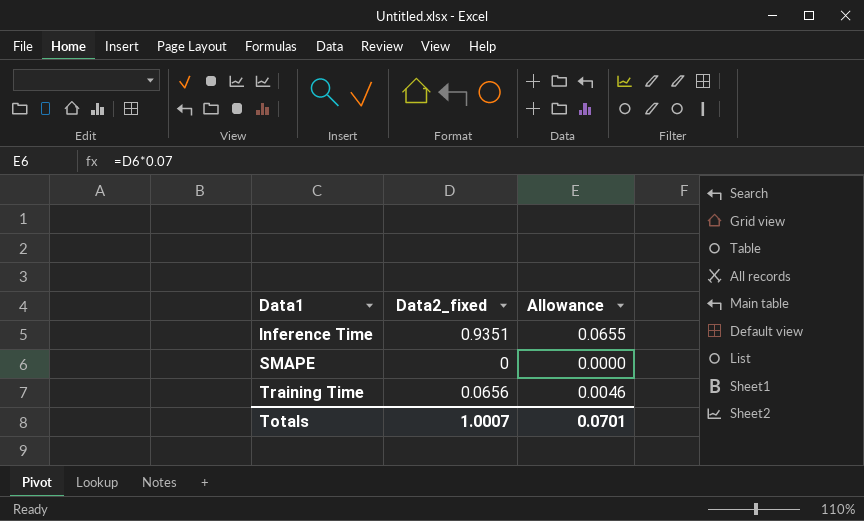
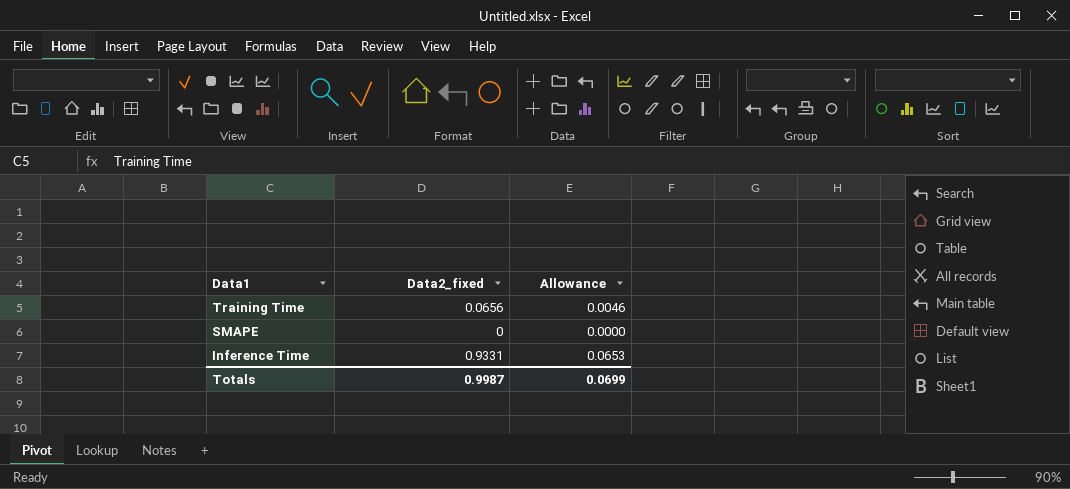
row order: Data1 ascending -> Data1 descending
Inference Time | Data2_fixed: 0.9351 -> 0.9331
Inference Time | Allowance: 0.0655 -> 0.0653
Totals | Data2_fixed: 1.0007 -> 0.9987
Totals | Allowance: 0.0701 -> 0.0699

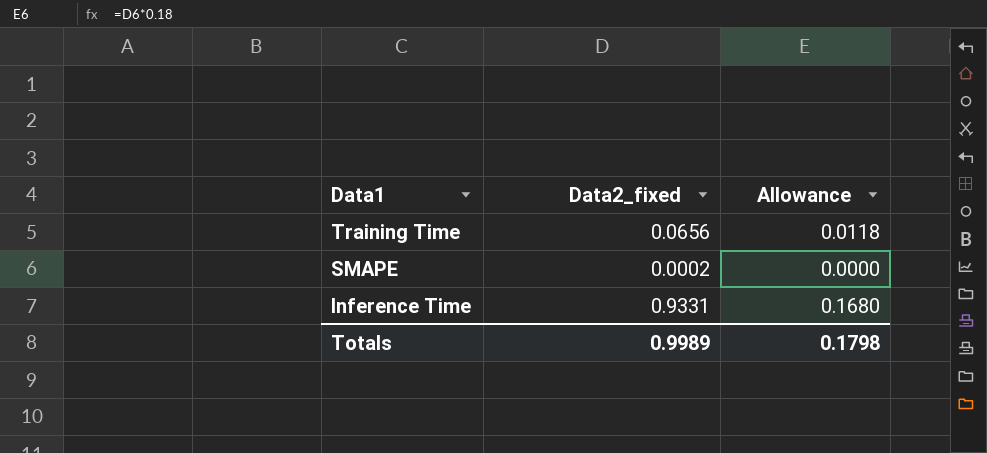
column Allowance | formula: [Data2_fixed] * 0.07 -> [Data2_fixed] * 0.18
SMAPE | Data2_fixed: 0 -> 0.0002
Totals | Data2_fixed: 0.9987 -> 0.9989
Totals | Allowance: 0.0699 -> 0.1798

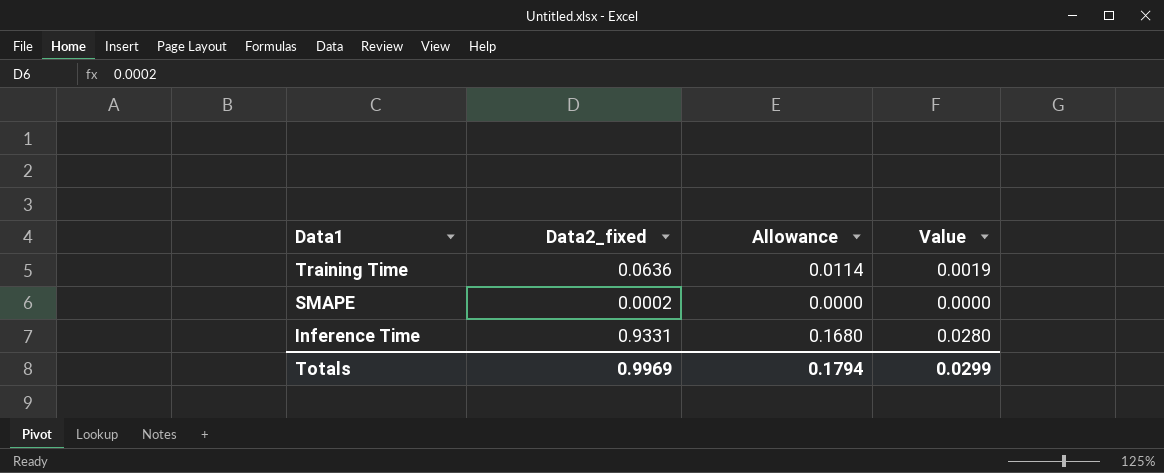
column Value | formula: none -> [Data2_fixed] * 0.03
Training Time | Data2_fixed: 0.0656 -> 0.0636
Training Time | Allowance: 0.0118 -> 0.0114
Totals | Data2_fixed: 0.9989 -> 0.9969
Totals | Allowance: 0.1798 -> 0.1794

